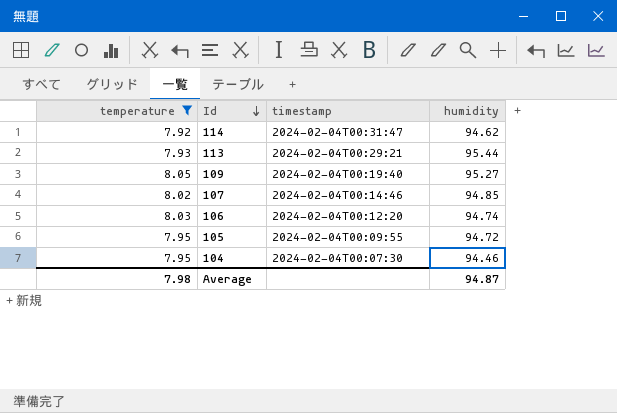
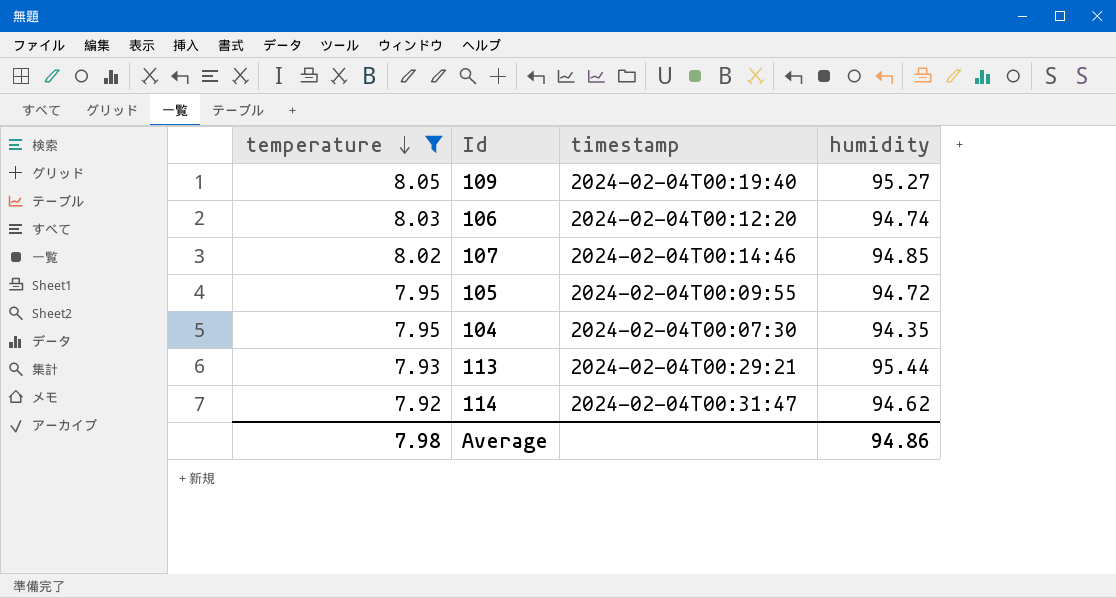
row order: Id descending -> temperature descending
104 | humidity: 94.46 -> 94.35
Average | humidity: 94.87 -> 94.86

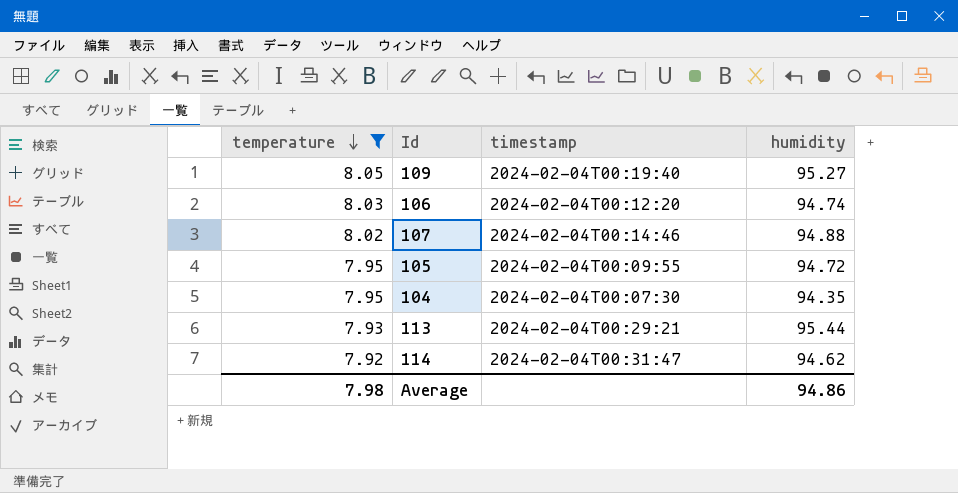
107 | humidity: 94.85 -> 94.88

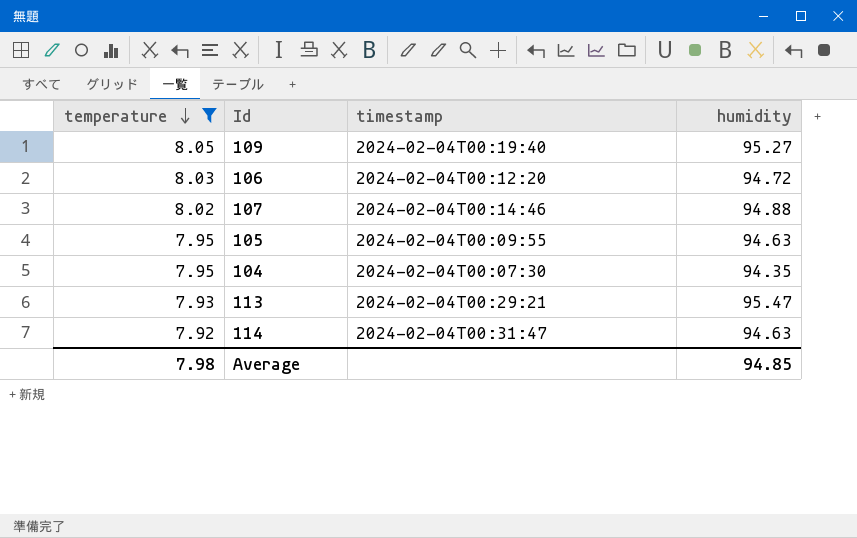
106 | humidity: 94.74 -> 94.72
105 | humidity: 94.72 -> 94.63
113 | humidity: 95.44 -> 95.47
114 | humidity: 94.62 -> 94.63
Average | humidity: 94.86 -> 94.85

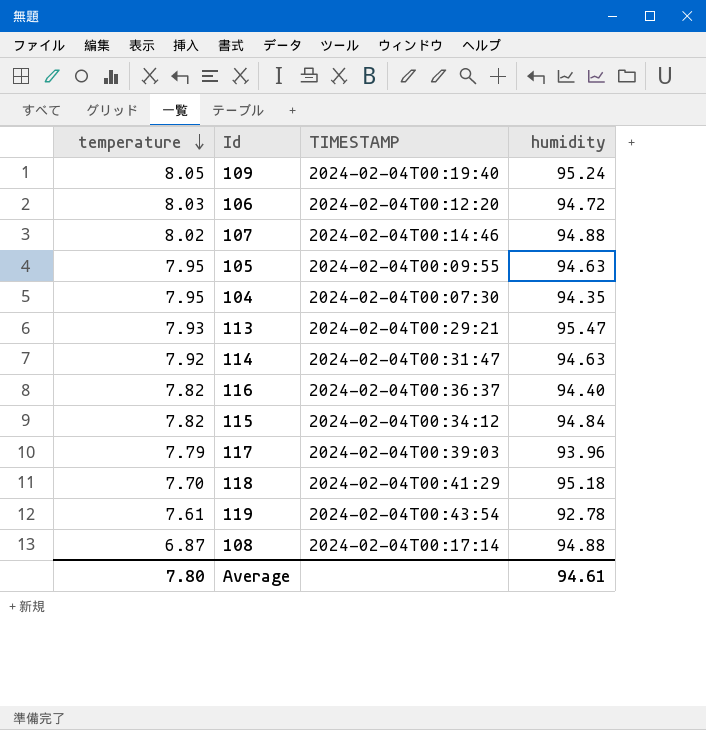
filter: temperature >= 7.92 -> none
column name: timestamp -> TIMESTAMP
109 | humidity: 95.27 -> 95.24
Average | temperature: 7.98 -> 7.80
Average | humidity: 94.85 -> 94.61

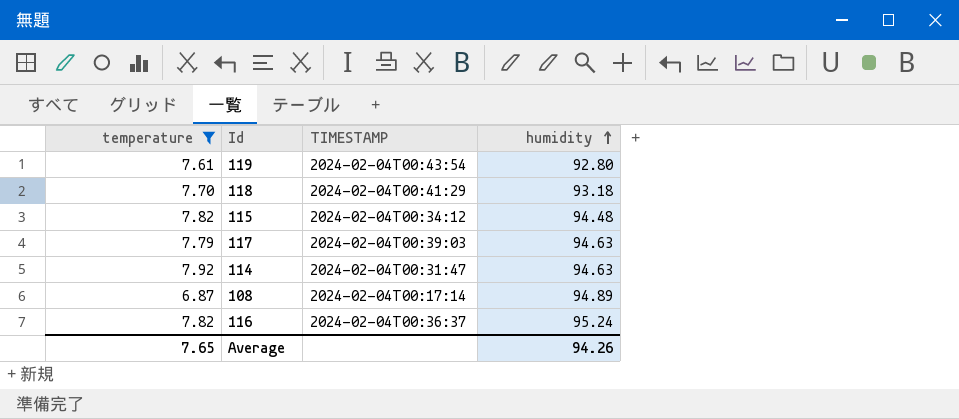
filter: none -> temperature <= 7.92
row order: temperature descending -> humidity ascending
119 | humidity: 92.78 -> 92.80
118 | humidity: 95.18 -> 93.18
115 | humidity: 94.84 -> 94.48
117 | humidity: 93.96 -> 94.63
108 | humidity: 94.88 -> 94.89
116 | humidity: 94.40 -> 95.24
Average | temperature: 7.80 -> 7.65
Average | humidity: 94.61 -> 94.26

